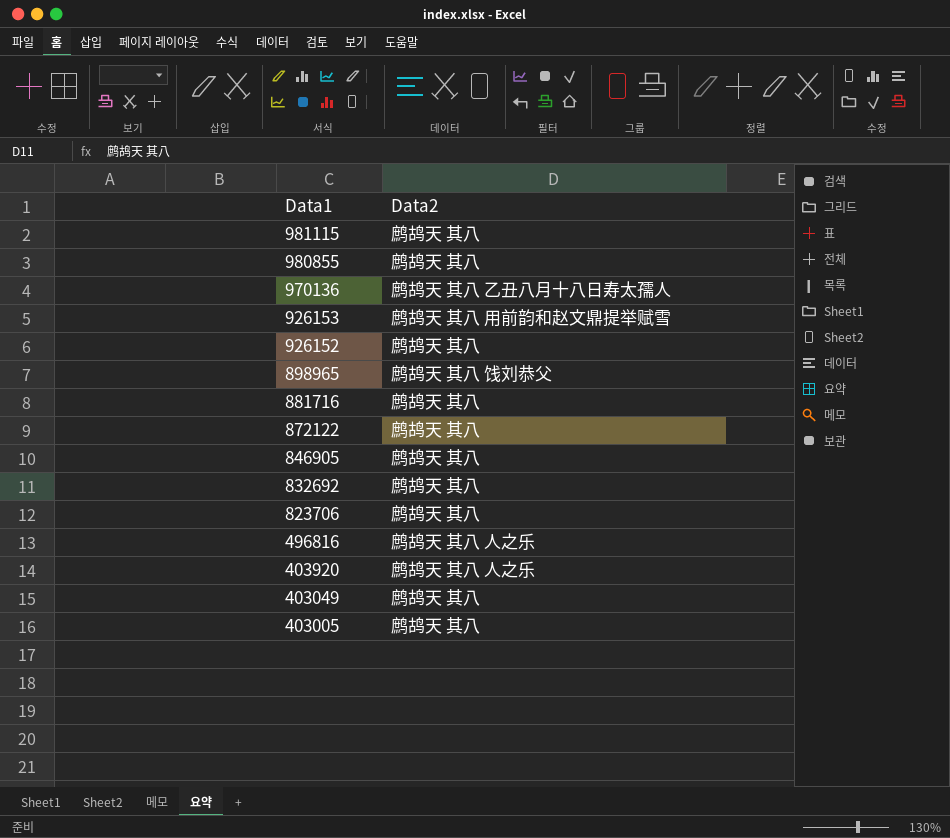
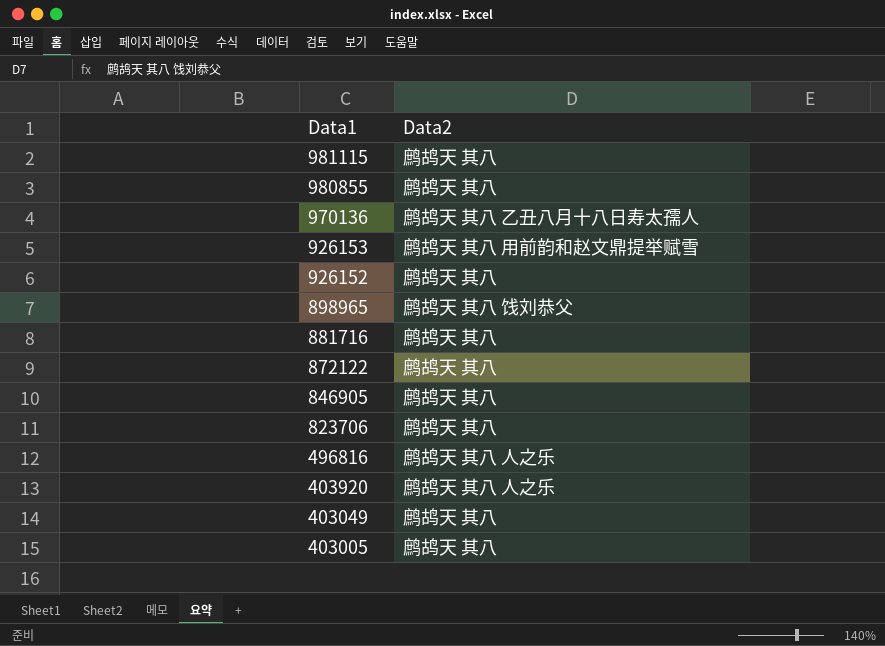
row 832692: 鹧鸪天 其八 -> none

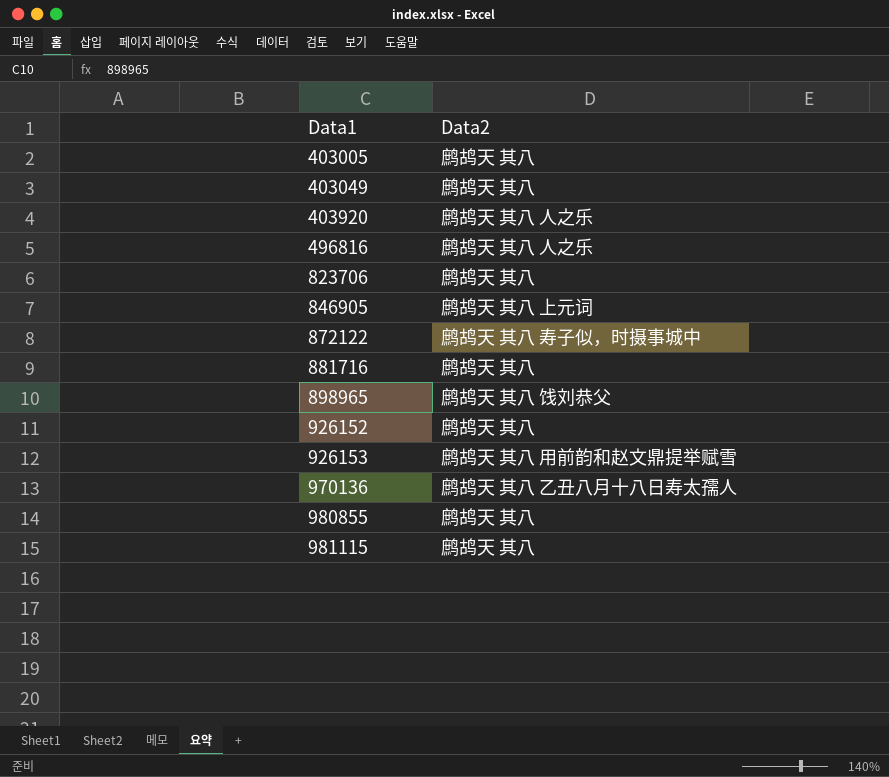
row order: Data1 descending -> Data1 ascending
846905 | Data2: 鹧鸪天 其八 -> 鹧鸪天 其八 上元词
872122 | Data2: 鹧鸪天 其八 -> 鹧鸪天 其八 寿子似，时摄事城中

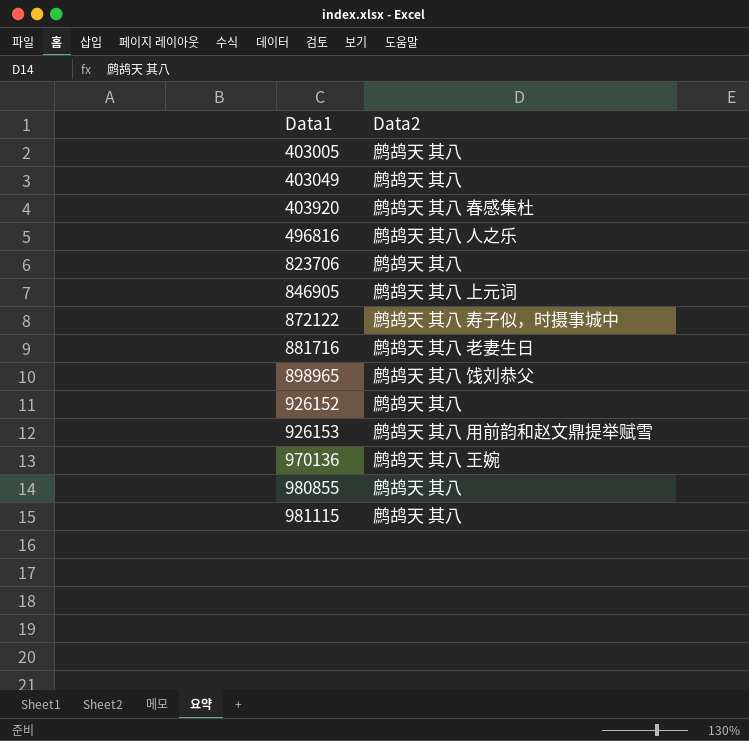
403920 | Data2: 鹧鸪天 其八 人之乐 -> 鹧鸪天 其八 春感集杜
881716 | Data2: 鹧鸪天 其八 -> 鹧鸪天 其八 老妻生日
970136 | Data2: 鹧鸪天 其八 乙丑八月十八日寿太孺人 -> 鹧鸪天 其八 王婉

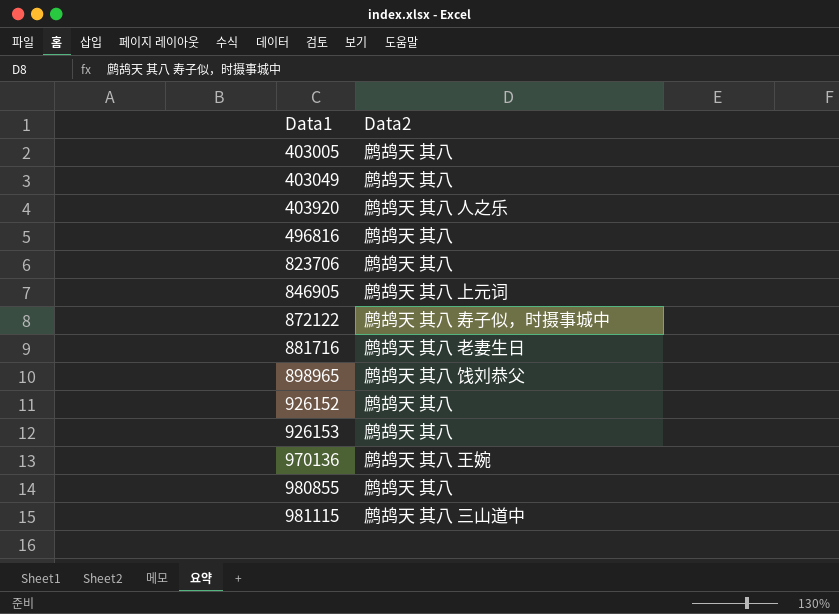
403920 | Data2: 鹧鸪天 其八 春感集杜 -> 鹧鸪天 其八 人之乐
496816 | Data2: 鹧鸪天 其八 人之乐 -> 鹧鸪天 其八
926153 | Data2: 鹧鸪天 其八 用前韵和赵文鼎提举赋雪 -> 鹧鸪天 其八
981115 | Data2: 鹧鸪天 其八 -> 鹧鸪天 其八 三山道中

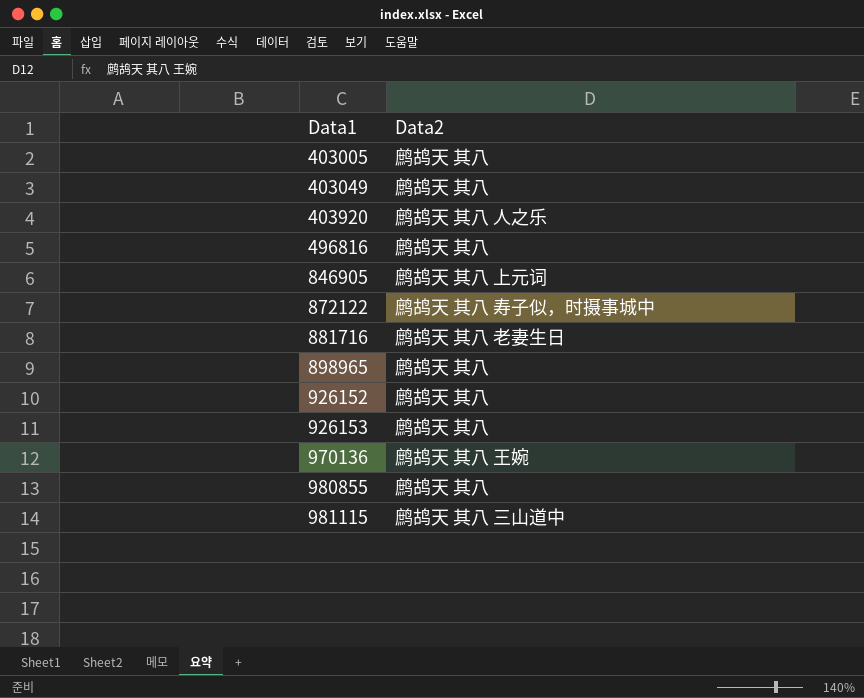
row 823706: 鹧鸪天 其八 -> none
898965 | Data2: 鹧鸪天 其八 饯刘恭父 -> 鹧鸪天 其八

